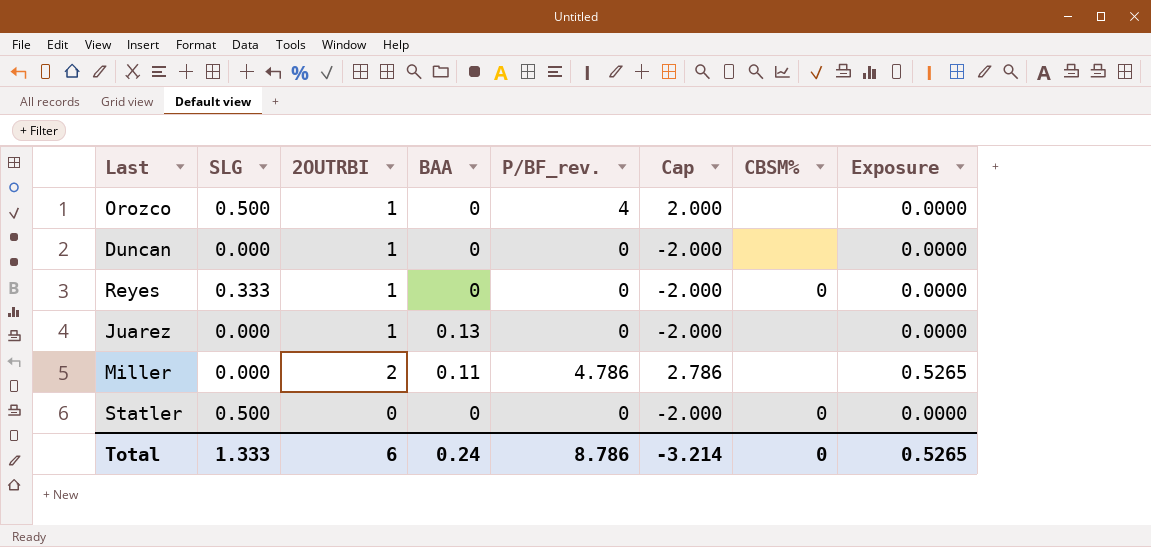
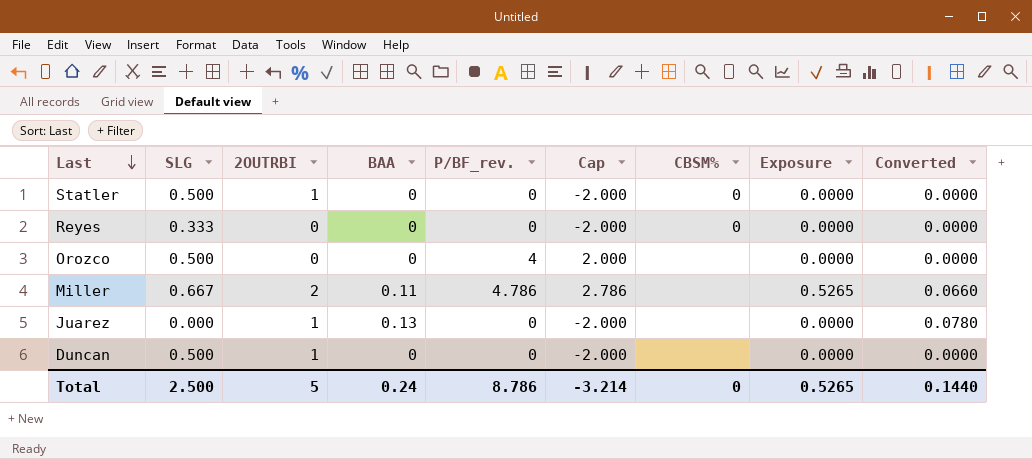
row order: none -> Last descending
column Converted | formula: none -> [BAA] * 0.6
Statler | 2OUTRBI: 0 -> 1
Reyes | 2OUTRBI: 1 -> 0
Orozco | 2OUTRBI: 1 -> 0
Miller | SLG: 0.000 -> 0.667
Duncan | SLG: 0.000 -> 0.500
Total | SLG: 1.333 -> 2.500
Total | 2OUTRBI: 6 -> 5

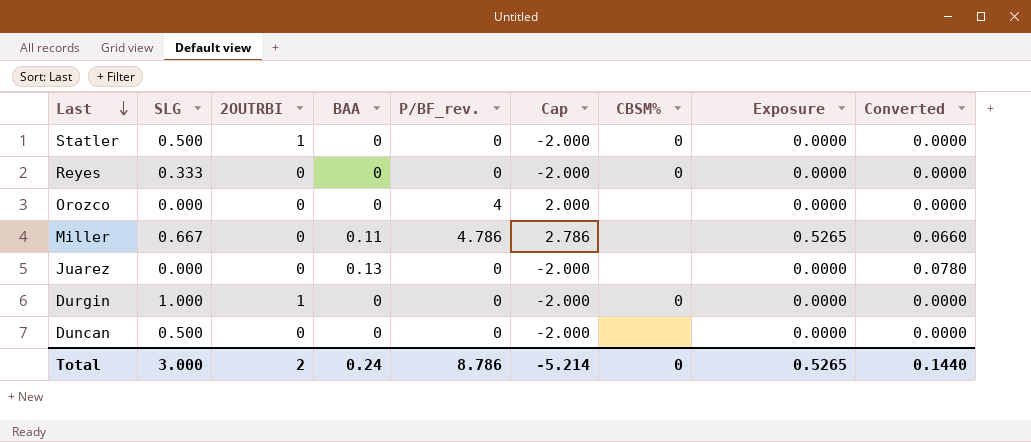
Orozco | SLG: 0.500 -> 0.000
Miller | 2OUTRBI: 2 -> 0
Juarez | 2OUTRBI: 1 -> 0
row Durgin: none -> 1.000 | 1 | 0 | 0 | -2.000 | 0 | 0.0000 | 0.0000
Duncan | 2OUTRBI: 1 -> 0
Total | SLG: 2.500 -> 3.000
Total | 2OUTRBI: 5 -> 2
Total | Cap: -3.214 -> -5.214

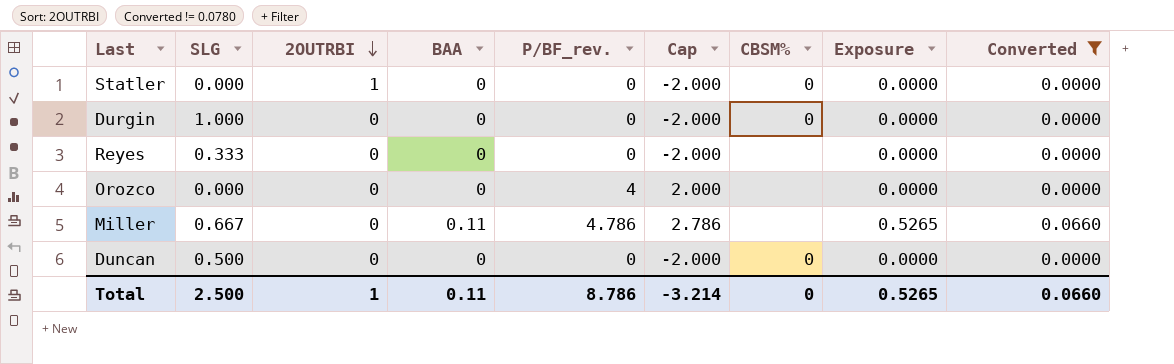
filter: none -> Converted != 0.0780
row order: Last descending -> 2OUTRBI descending
Statler | SLG: 0.500 -> 0.000
Durgin | 2OUTRBI: 1 -> 0
Reyes | CBSM%: 0 -> none
Duncan | CBSM%: none -> 0
Total | SLG: 3.000 -> 2.500
Total | 2OUTRBI: 2 -> 1
Total | BAA: 0.24 -> 0.11
Total | Cap: -5.214 -> -3.214
Total | Converted: 0.1440 -> 0.0660

